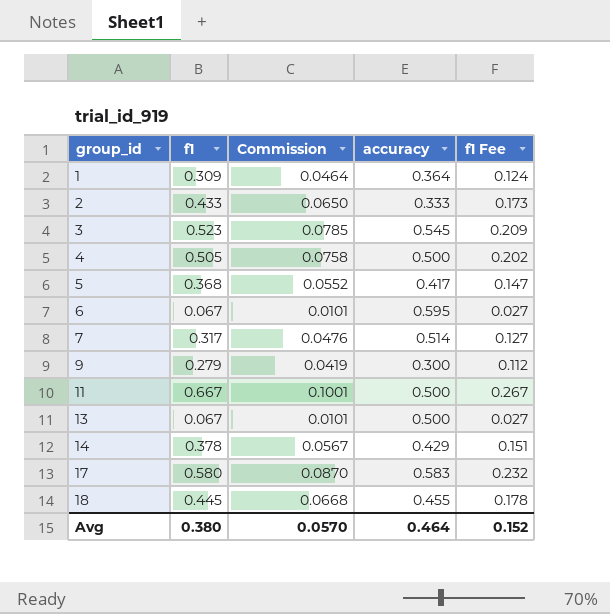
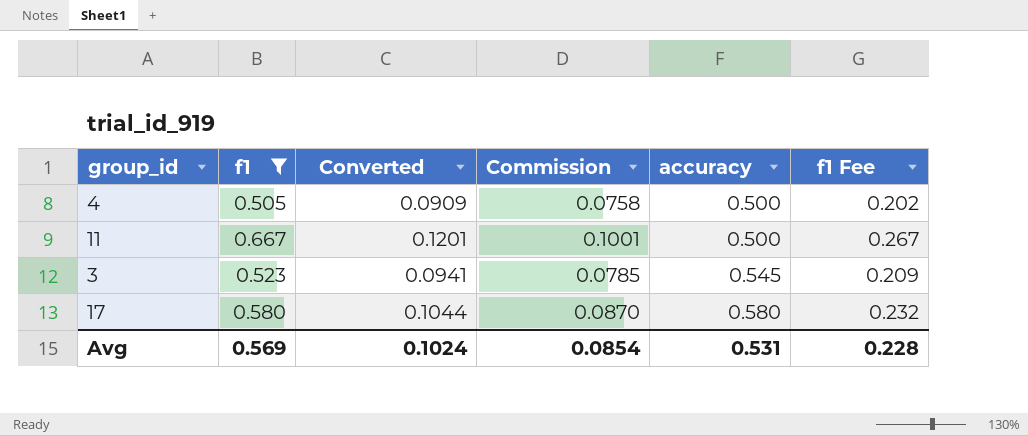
filter: none -> f1 >= 0.505
row order: group_id ascending -> accuracy ascending
column Converted | formula: none -> [f1] * 0.18
17 | accuracy: 0.583 -> 0.580
Avg | f1: 0.380 -> 0.569
Avg | Commission: 0.0570 -> 0.0854
Avg | accuracy: 0.464 -> 0.531
Avg | f1 Fee: 0.152 -> 0.228

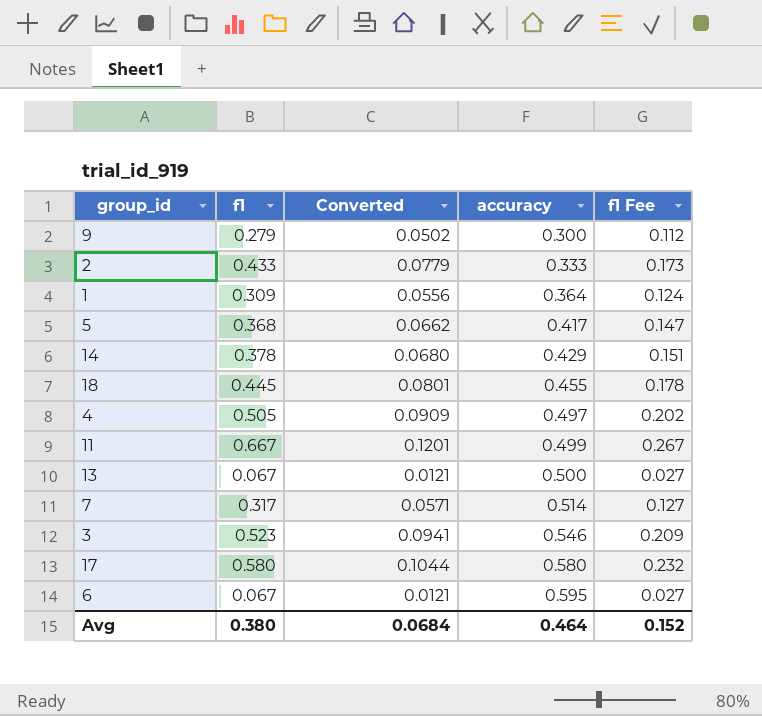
filter: f1 >= 0.505 -> none
column Commission | formula: [f1] * 0.15 -> none
4 | accuracy: 0.500 -> 0.497
11 | accuracy: 0.500 -> 0.499
3 | accuracy: 0.545 -> 0.546
Avg | f1: 0.569 -> 0.380
Avg | Converted: 0.1024 -> 0.0684
Avg | accuracy: 0.531 -> 0.464
Avg | f1 Fee: 0.228 -> 0.152

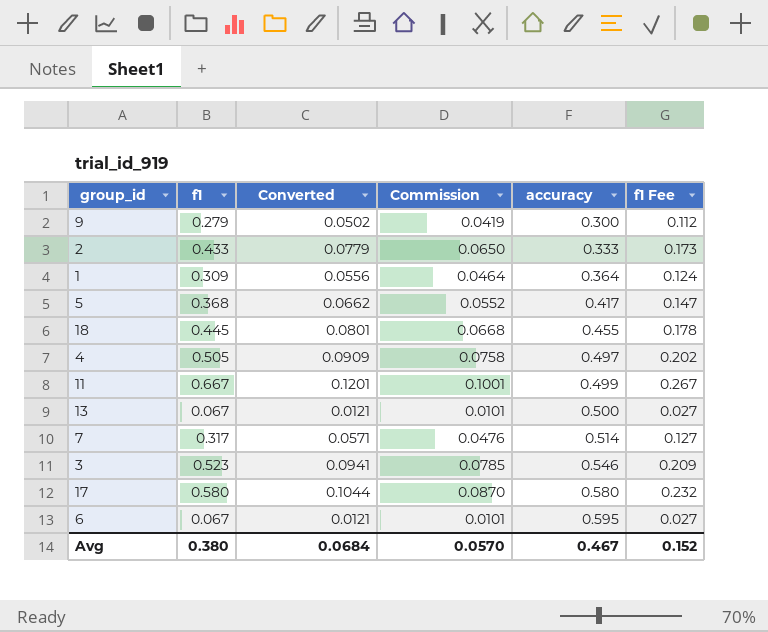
column Commission | formula: none -> [f1] * 0.15
row 14: 0.378 | 0.0680 | 0.429 | 0.151 -> none
Avg | accuracy: 0.464 -> 0.467

